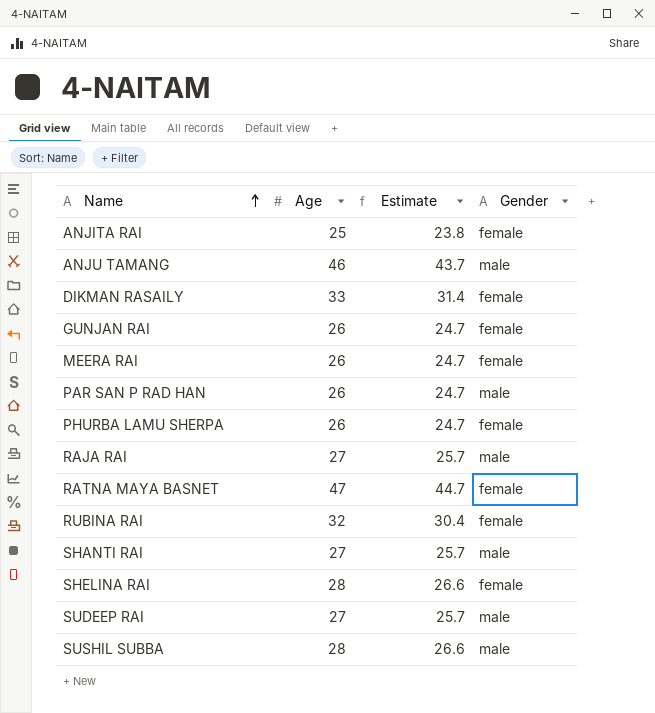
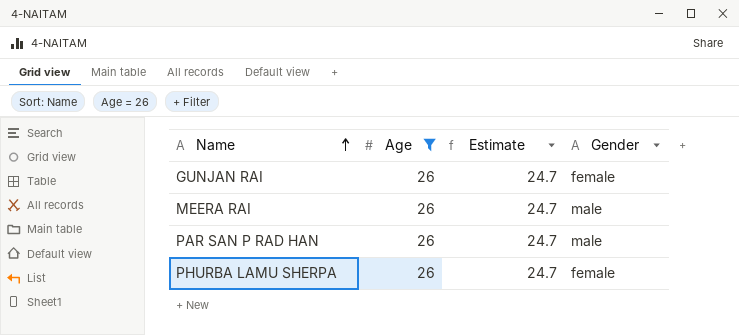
filter: none -> Age = 26
MEERA RAI | Gender: female -> male

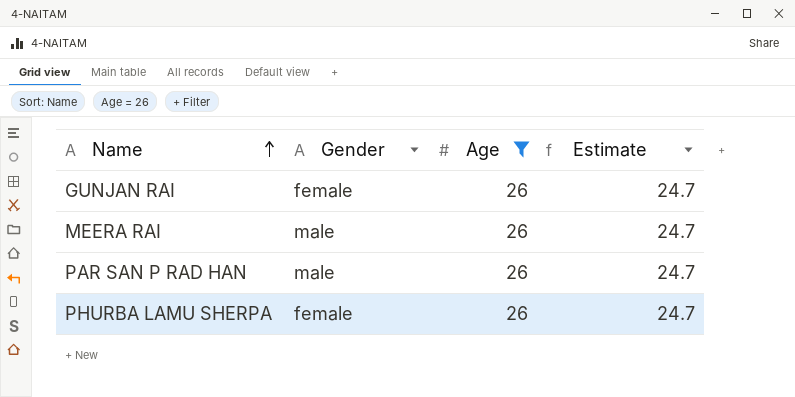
column Gender | position: 4 -> 2

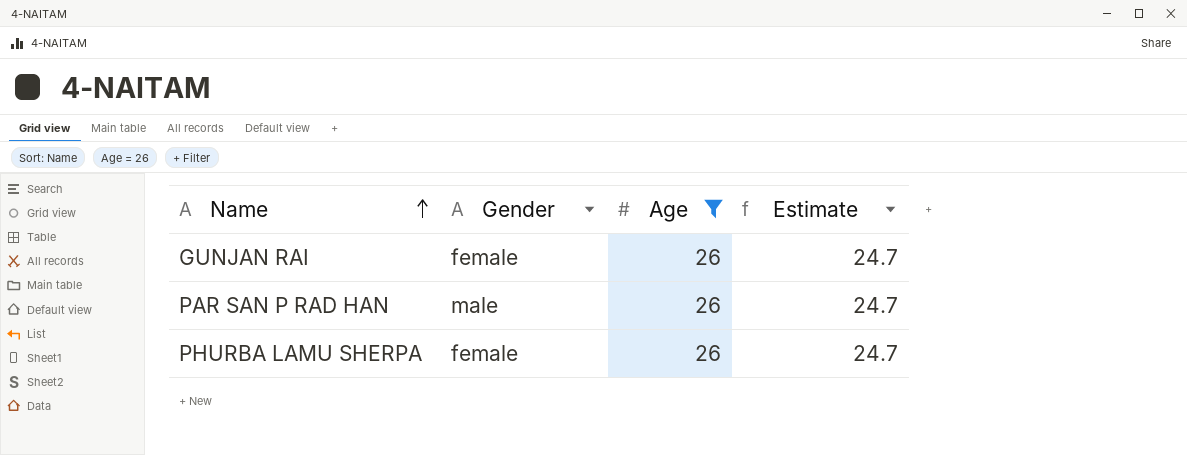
row MEERA RAI: male | 26 | 24.7 -> none

